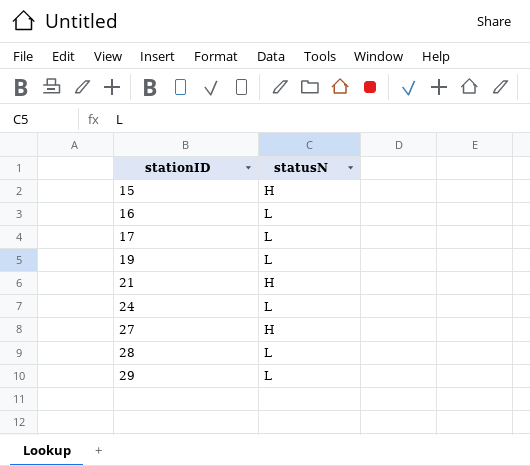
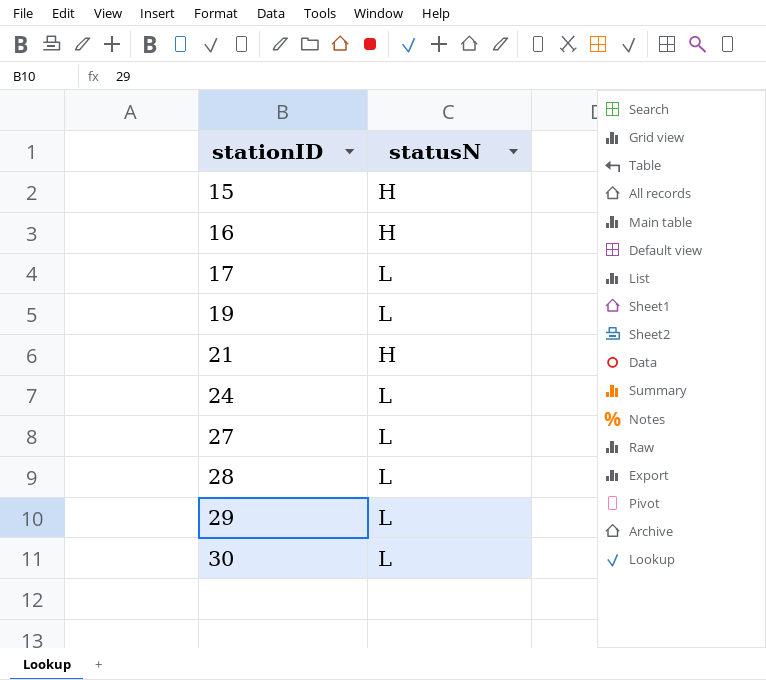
16 | statusN: L -> H
27 | statusN: H -> L
row 30: none -> L

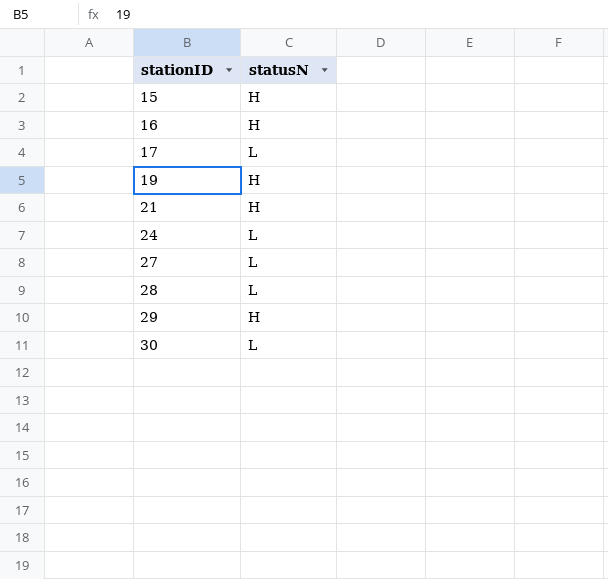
19 | statusN: L -> H
29 | statusN: L -> H

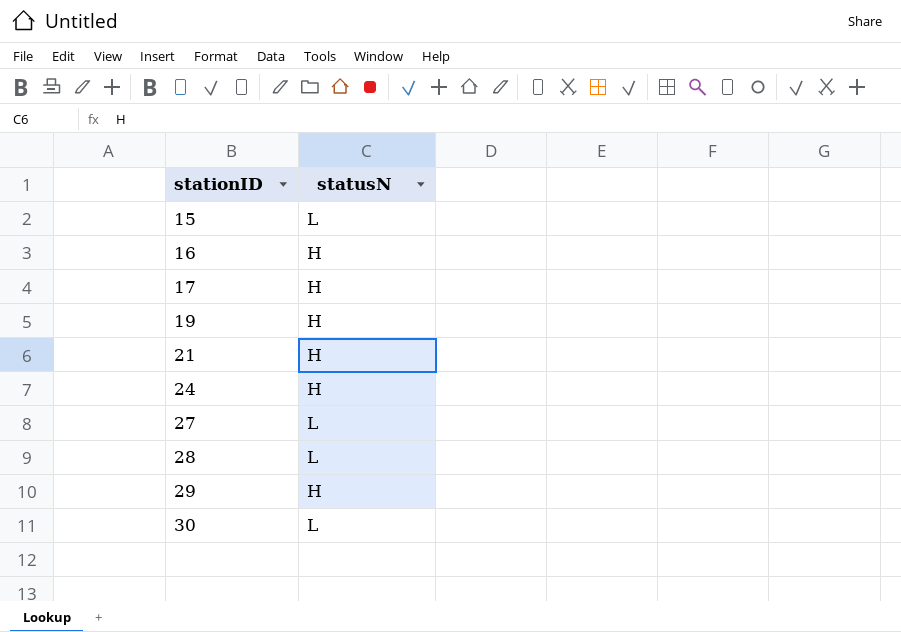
15 | statusN: H -> L
17 | statusN: L -> H
24 | statusN: L -> H

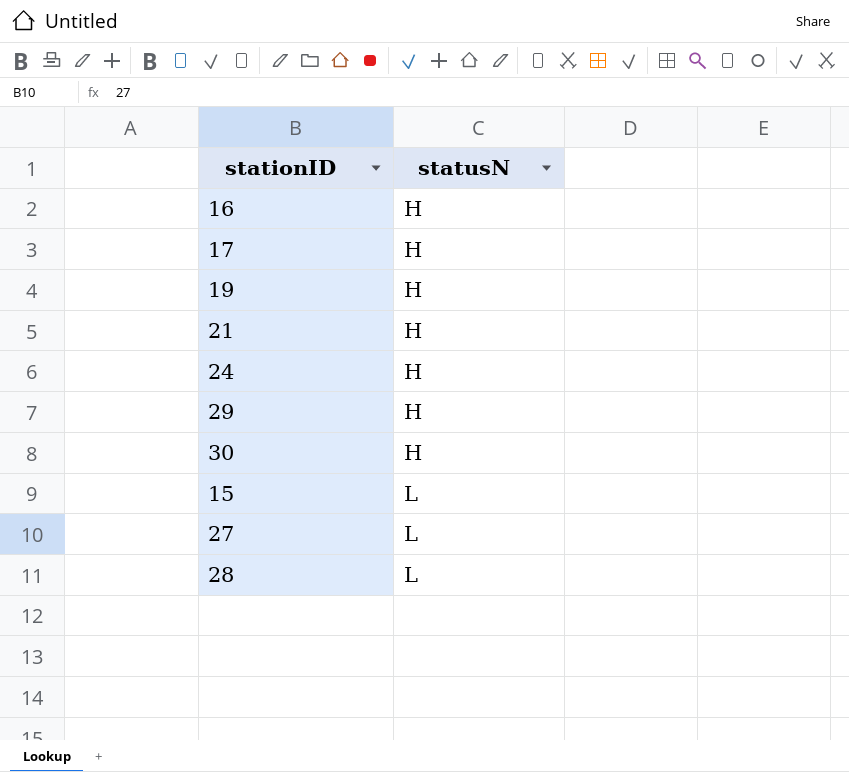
row order: stationID ascending -> statusN ascending
30 | statusN: L -> H

